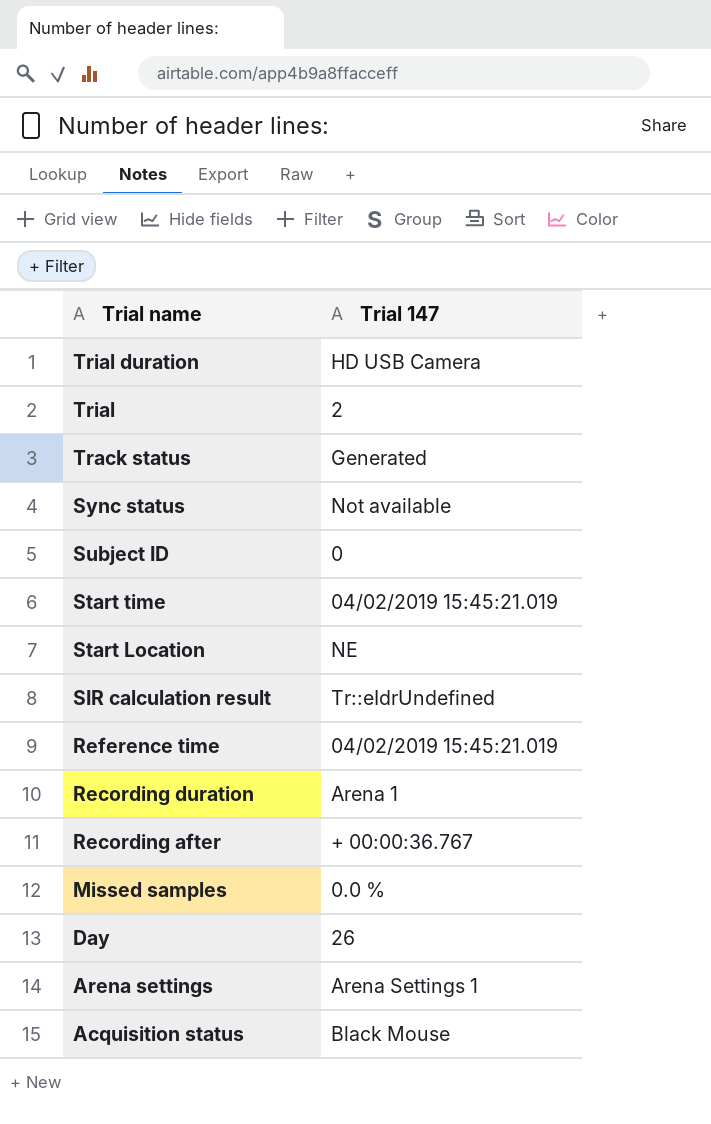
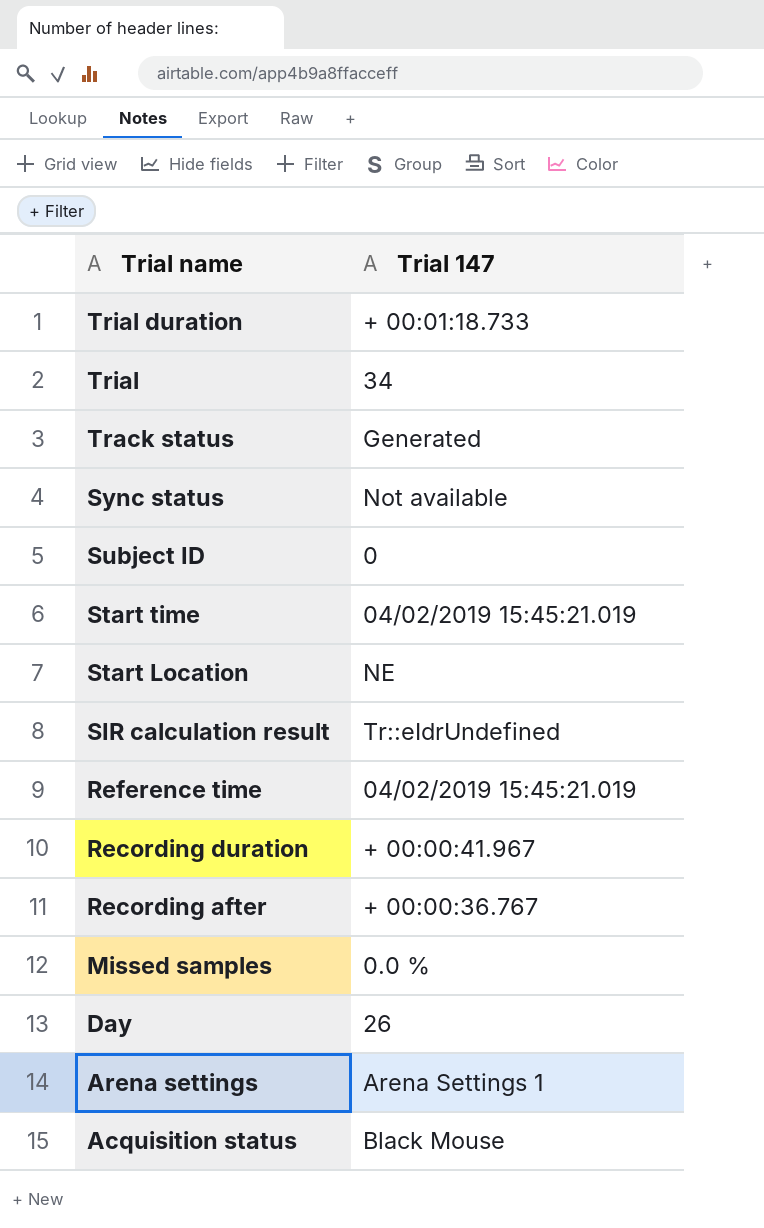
Trial duration | Trial 147: HD USB Camera -> + 00:01:18.733
Trial | Trial 147: 2 -> 34
Recording duration | Trial 147: Arena 1 -> + 00:00:41.967

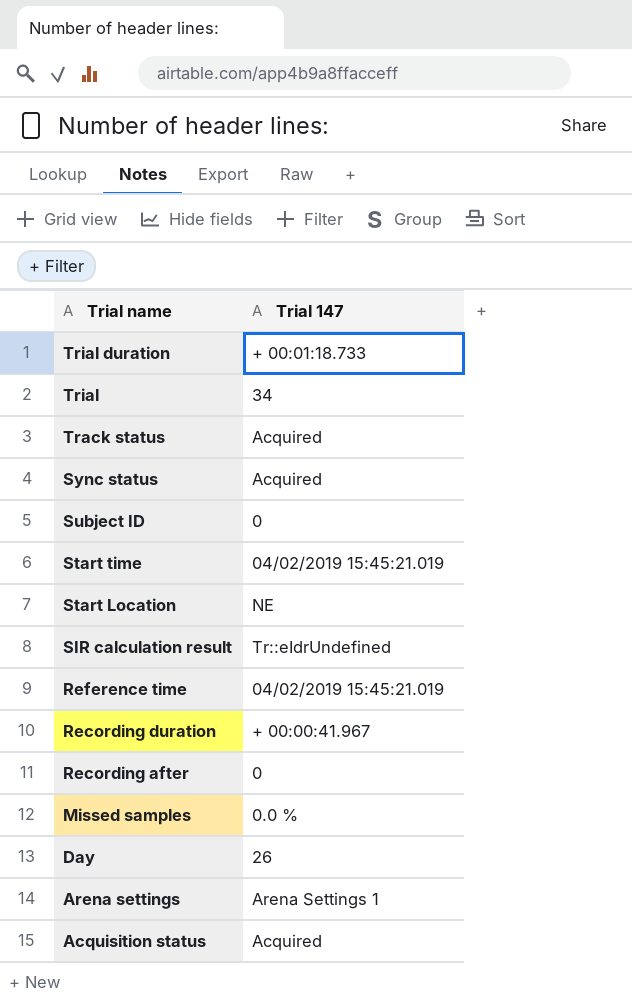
Track status | Trial 147: Generated -> Acquired
Sync status | Trial 147: Not available -> Acquired
Recording after | Trial 147: + 00:00:36.767 -> 0
Acquisition status | Trial 147: Black Mouse -> Acquired

